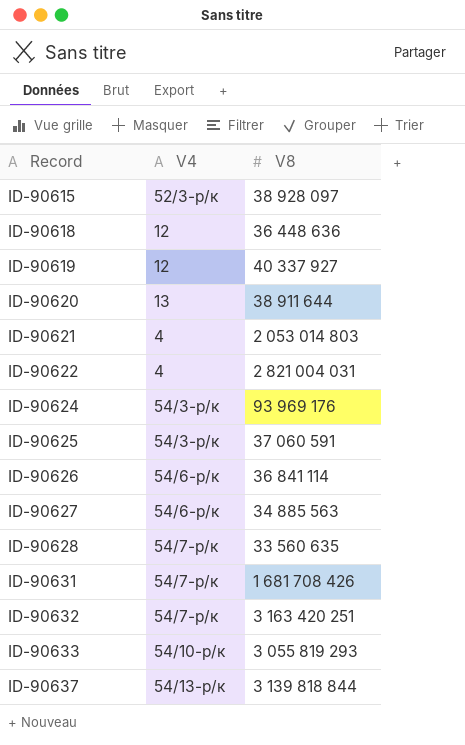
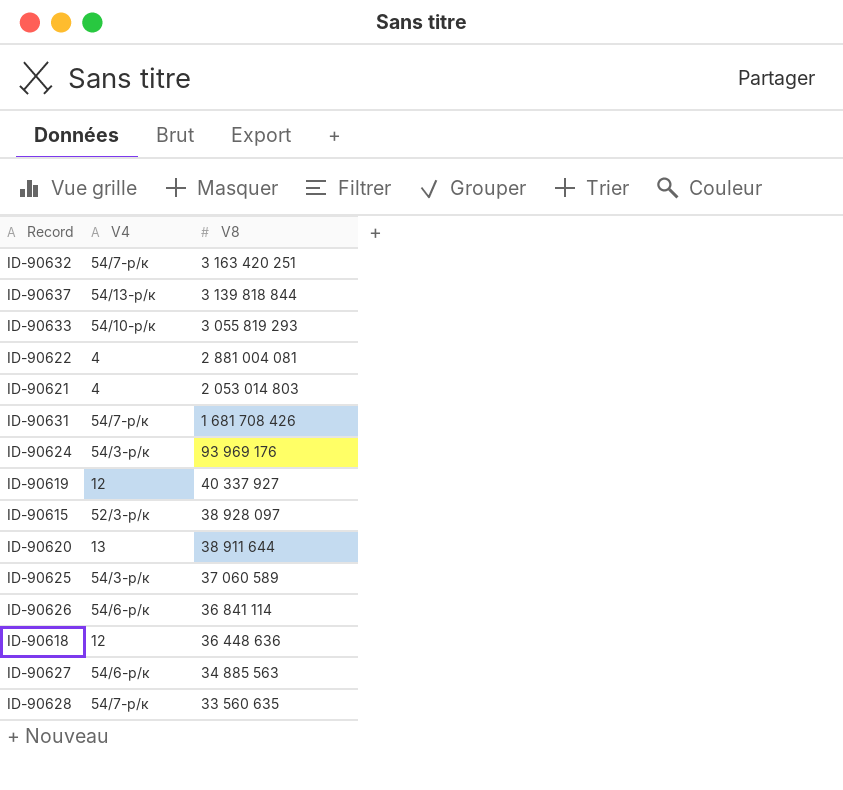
row order: Record ascending -> V8 descending
ID-90622 | V8: 2 821 004 031 -> 2 881 004 081
ID-90625 | V8: 37 060 591 -> 37 060 589

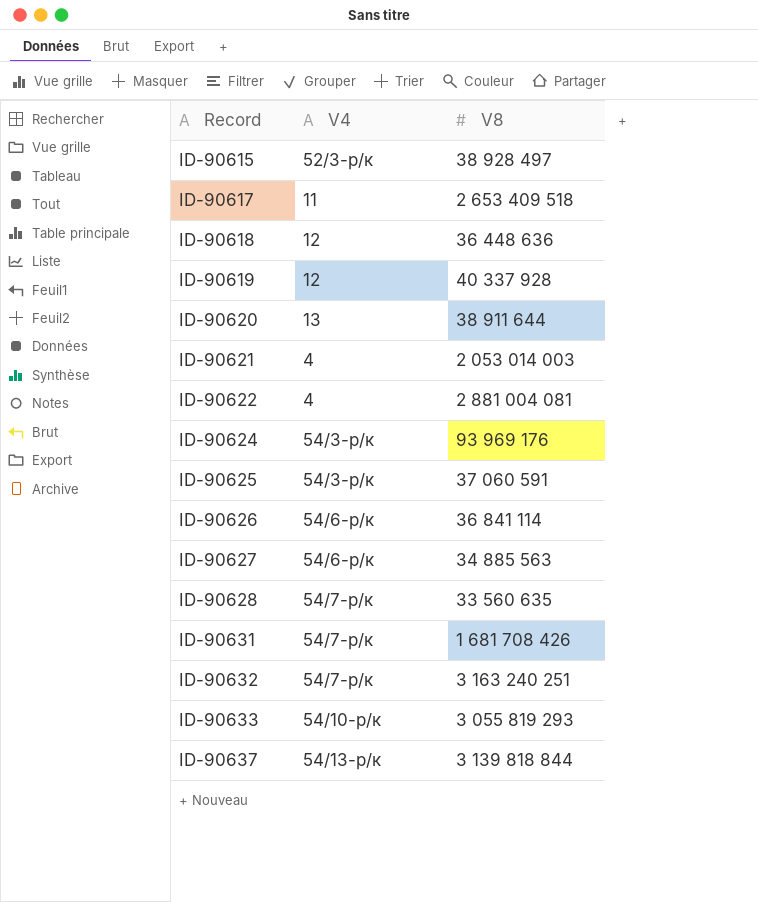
row order: V8 descending -> Record ascending
ID-90615 | V8: 38 928 097 -> 38 928 497
row ID-90617: none -> 11 | 2 653 409 518
ID-90619 | V8: 40 337 927 -> 40 337 928
ID-90621 | V8: 2 053 014 803 -> 2 053 014 003
ID-90625 | V8: 37 060 589 -> 37 060 591
ID-90632 | V8: 3 163 420 251 -> 3 163 240 251

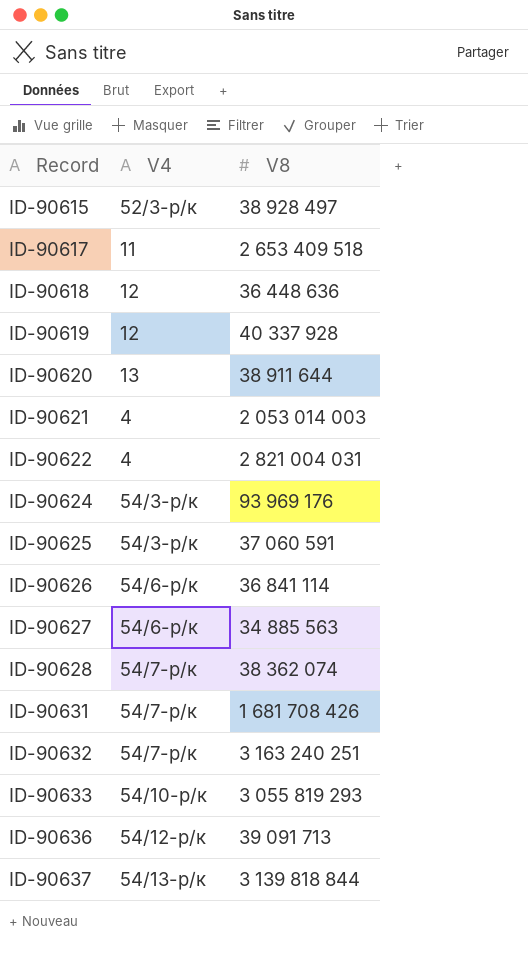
ID-90622 | V8: 2 881 004 081 -> 2 821 004 031
ID-90628 | V8: 33 560 635 -> 38 362 074
row ID-90636: none -> 54/12-р/к | 39 091 713

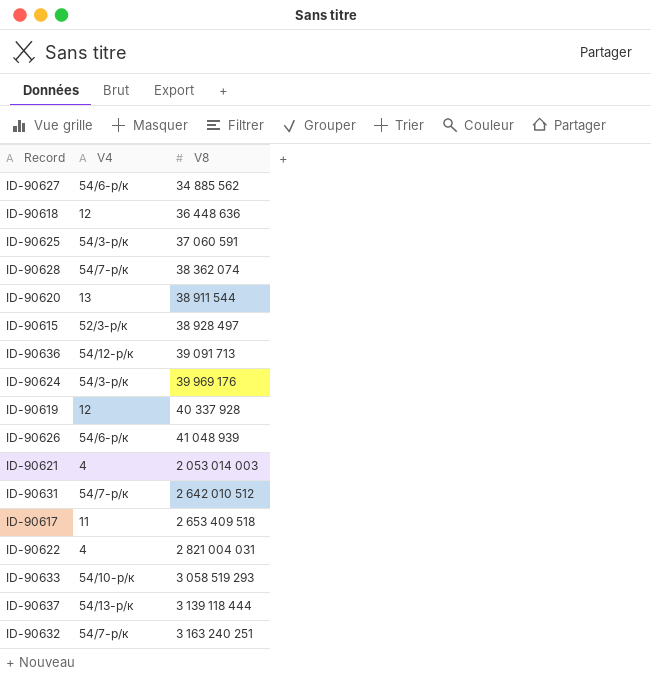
row order: Record ascending -> V8 ascending
ID-90627 | V8: 34 885 563 -> 34 885 562
ID-90620 | V8: 38 911 644 -> 38 911 544
ID-90624 | V8: 93 969 176 -> 39 969 176
ID-90626 | V8: 36 841 114 -> 41 048 939
ID-90631 | V8: 1 681 708 426 -> 2 642 010 512
ID-90633 | V8: 3 055 819 293 -> 3 058 519 293
ID-90637 | V8: 3 139 818 844 -> 3 139 118 444

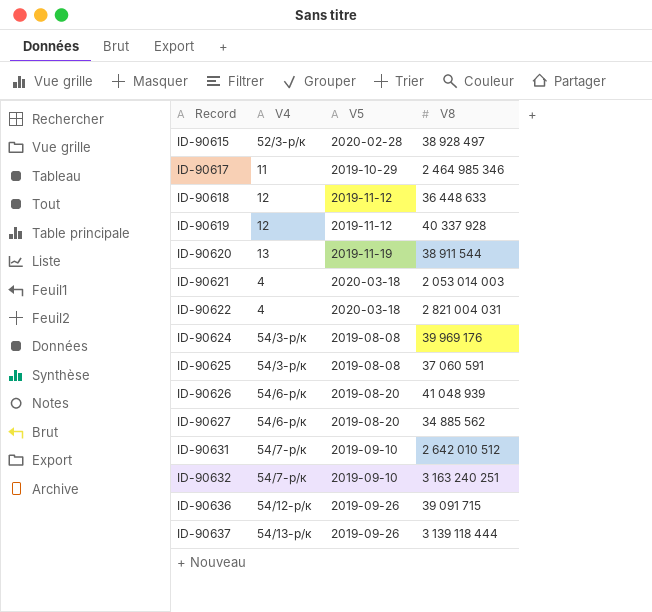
row order: V8 ascending -> Record ascending
column V5 | position: none -> 3
row ID-90628: 54/7-р/к | 38 362 074 -> none
row ID-90633: 54/10-р/к | 3 058 519 293 -> none
ID-90617 | V8: 2 653 409 518 -> 2 464 985 346
ID-90618 | V8: 36 448 636 -> 36 448 633
ID-90636 | V8: 39 091 713 -> 39 091 715

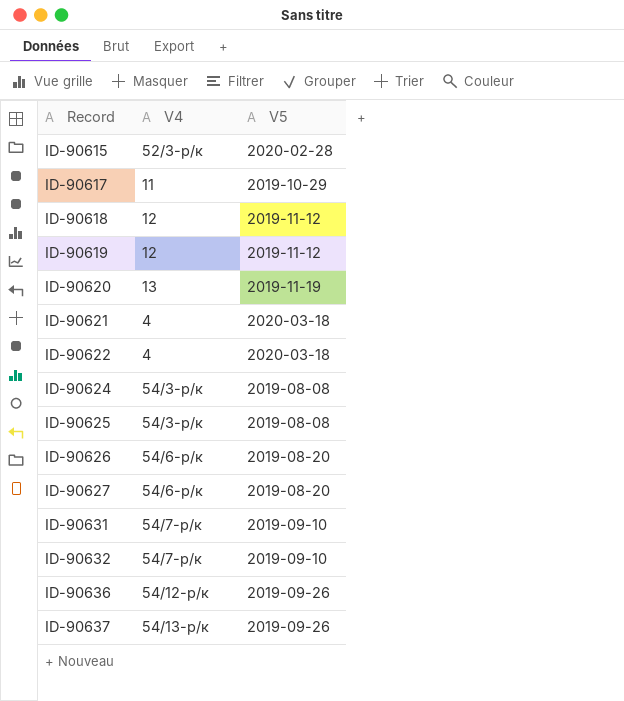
column V8 | position: 4 -> none

